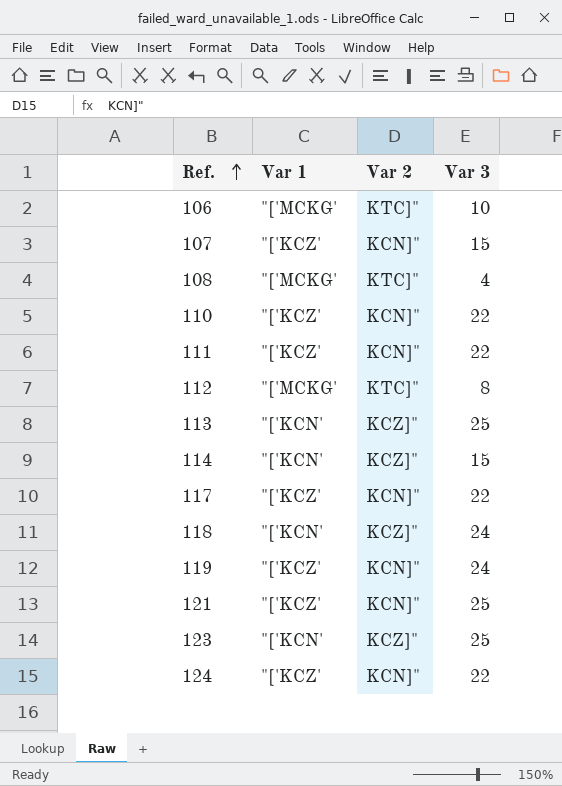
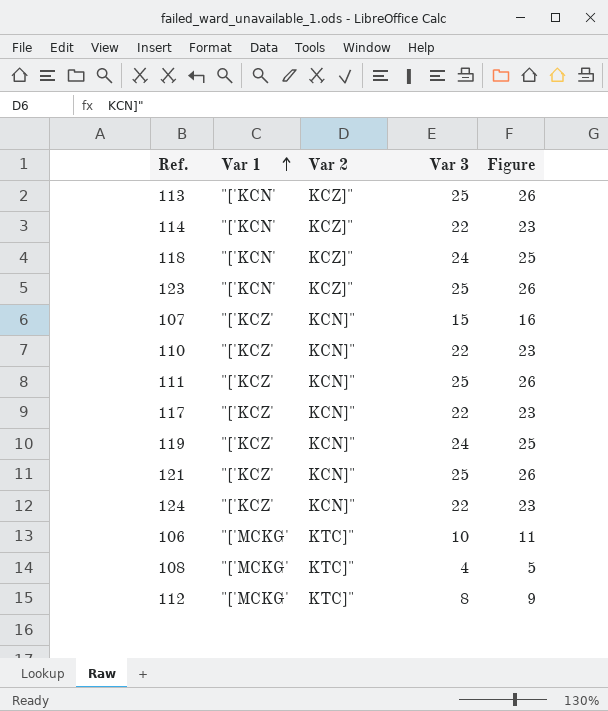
row order: Ref. ascending -> Var 1 ascending
column Figure | formula: none -> [Var 3] + 1
114 | Var 3: 15 -> 22
111 | Var 3: 22 -> 25

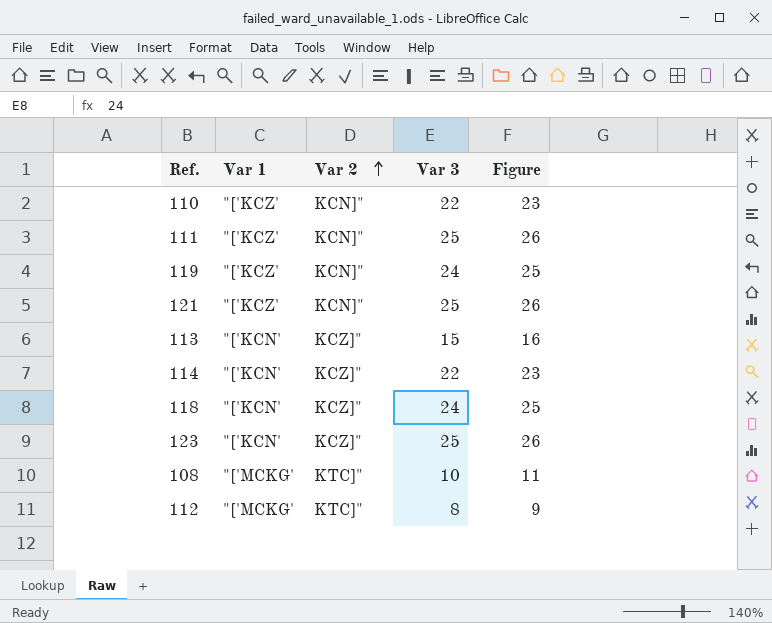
row order: Var 1 ascending -> Var 2 ascending
row 107: "['KCZ' | KCN]" | 15 | 16 -> none
row 117: "['KCZ' | KCN]" | 22 | 23 -> none
row 124: "['KCZ' | KCN]" | 22 | 23 -> none
row 106: "['MCKG' | KTC]" | 10 | 11 -> none
113 | Var 3: 25 -> 15
113 | Figure: 26 -> 16
108 | Var 3: 4 -> 10
108 | Figure: 5 -> 11

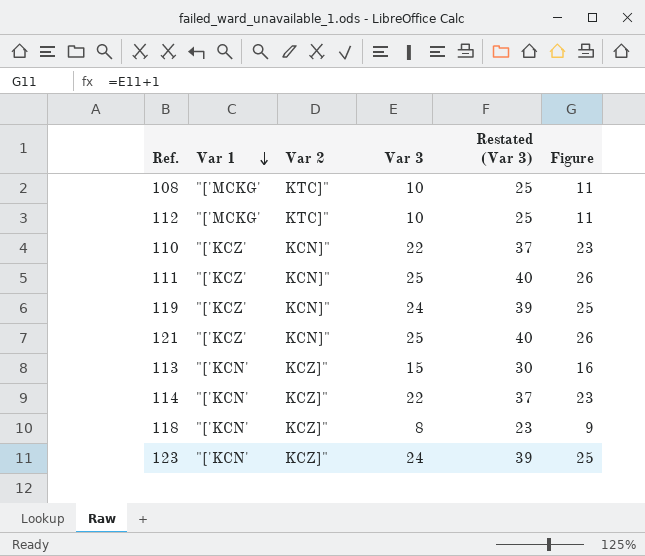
row order: Var 2 ascending -> Var 1 descending
column Restated (Var 3) | formula: none -> [Var 3] + 15
112 | Var 3: 8 -> 10
112 | Figure: 9 -> 11
118 | Var 3: 24 -> 8
118 | Figure: 25 -> 9
123 | Var 3: 25 -> 24
123 | Figure: 26 -> 25

